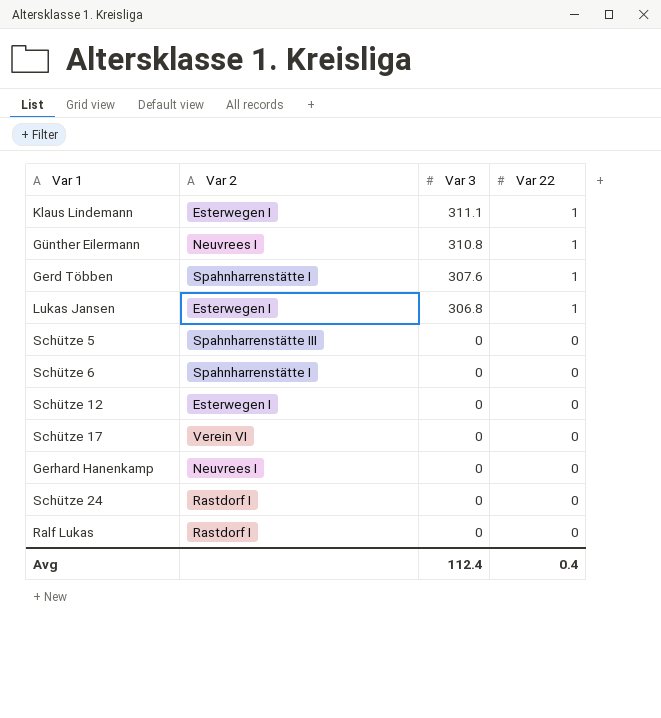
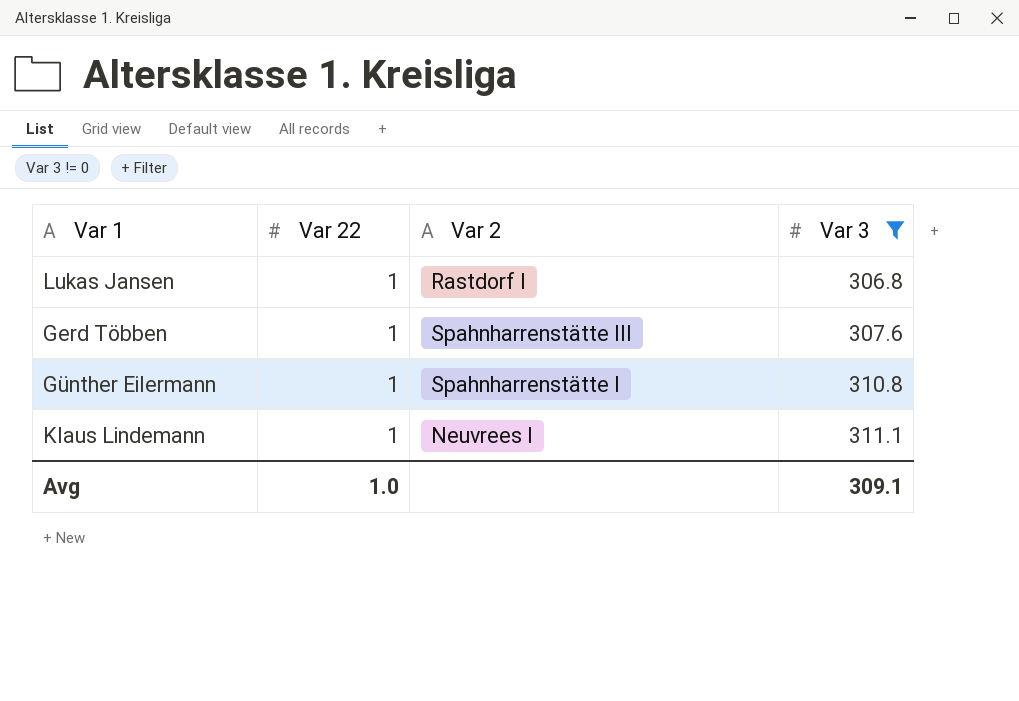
filter: none -> Var 3 != 0
row order: Var 3 descending -> Var 3 ascending
column Var 22 | position: 4 -> 2
Lukas Jansen | Var 2: Esterwegen I -> Rastdorf I
Gerd Többen | Var 2: Spahnharrenstätte I -> Spahnharrenstätte III
Günther Eilermann | Var 2: Neuvrees I -> Spahnharrenstätte I
Klaus Lindemann | Var 2: Esterwegen I -> Neuvrees I
Avg | Var 22: 0.4 -> 1.0
Avg | Var 3: 112.4 -> 309.1

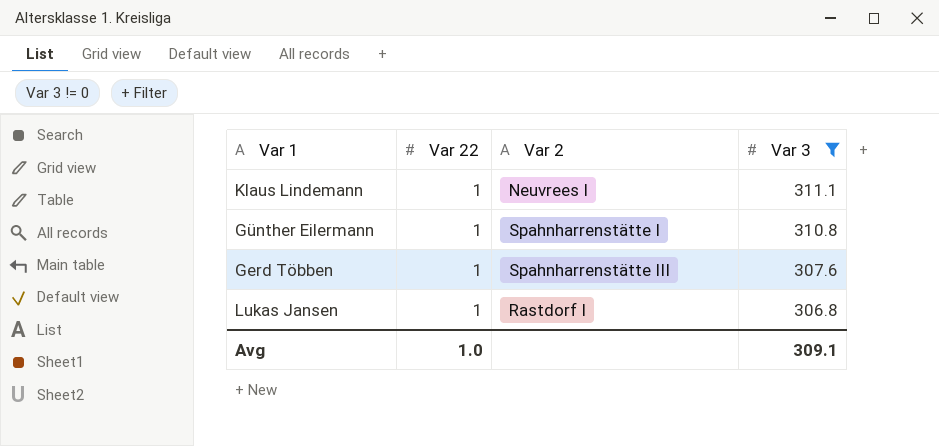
row order: Var 3 ascending -> Var 3 descending

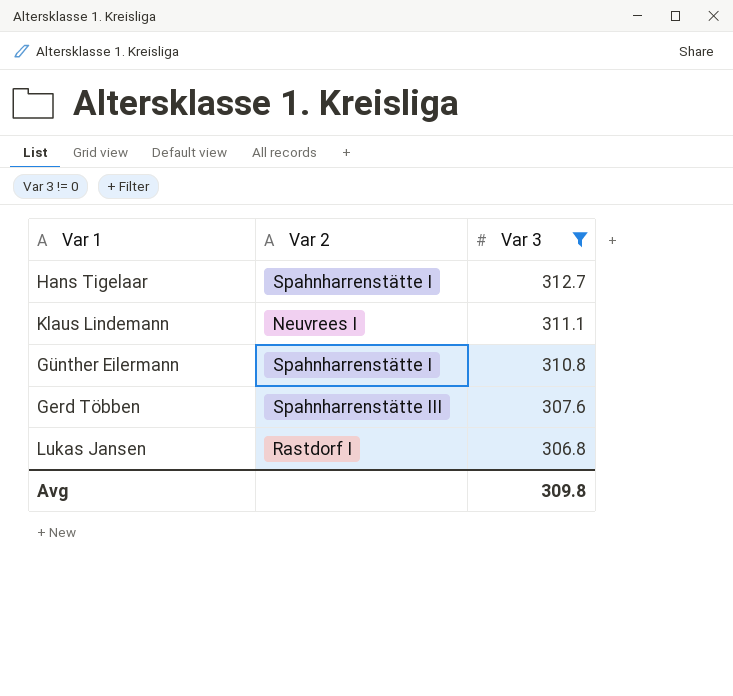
column Var 22 | position: 2 -> none
row Hans Tigelaar: none -> Spahnharrenstätte I | 312.7
Avg | Var 3: 309.1 -> 309.8

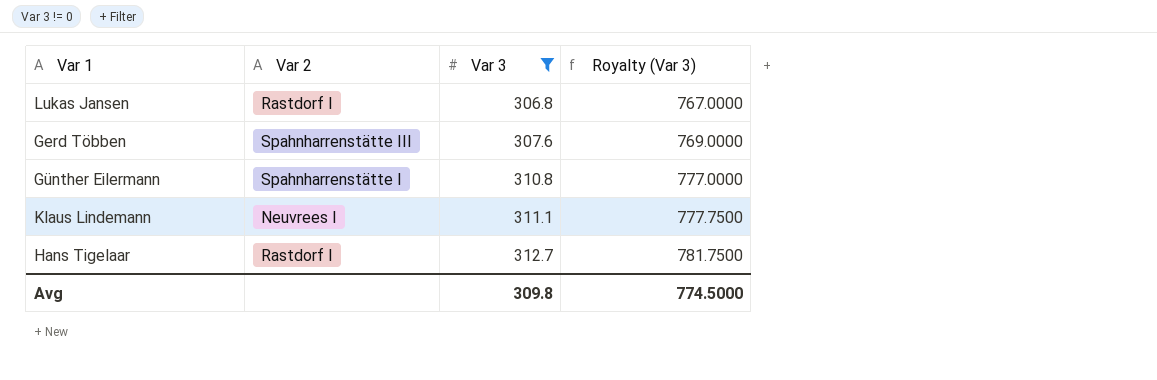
row order: Var 3 descending -> Var 3 ascending
column Royalty (Var 3) | formula: none -> [Var 3] * 2.5
Hans Tigelaar | Var 2: Spahnharrenstätte I -> Rastdorf I

